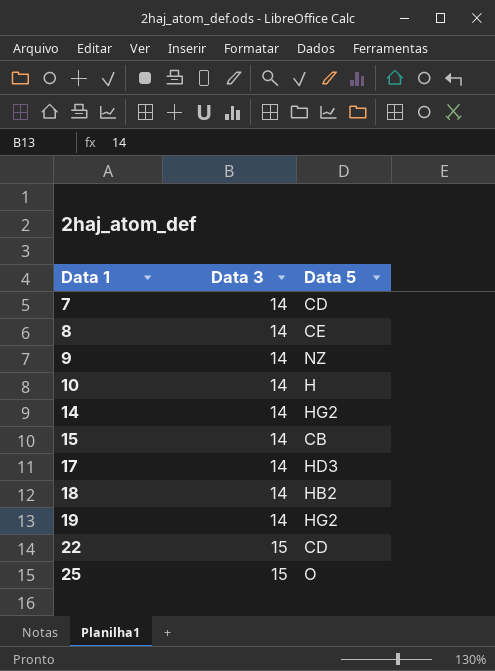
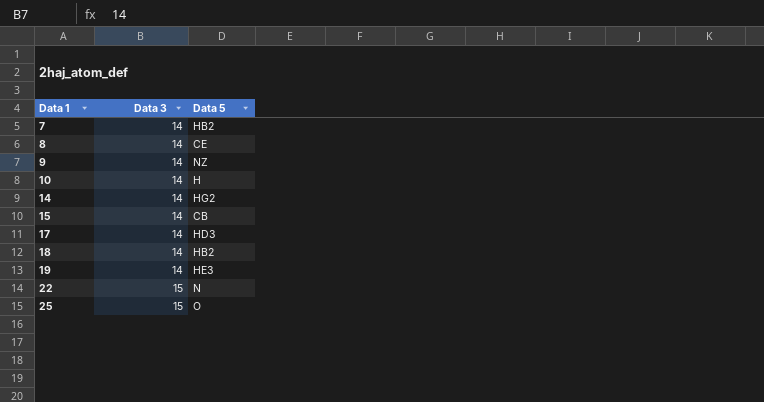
7 | Data 5: CD -> HB2
19 | Data 5: HG2 -> HE3
22 | Data 5: CD -> N

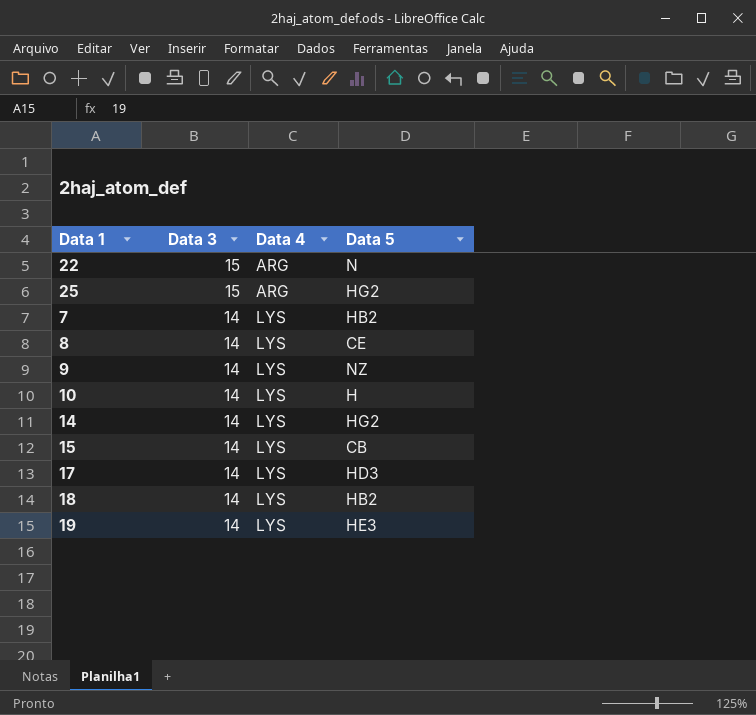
row order: Data 1 ascending -> Data 3 descending
column Data 4 | position: none -> 3
25 | Data 5: O -> HG2

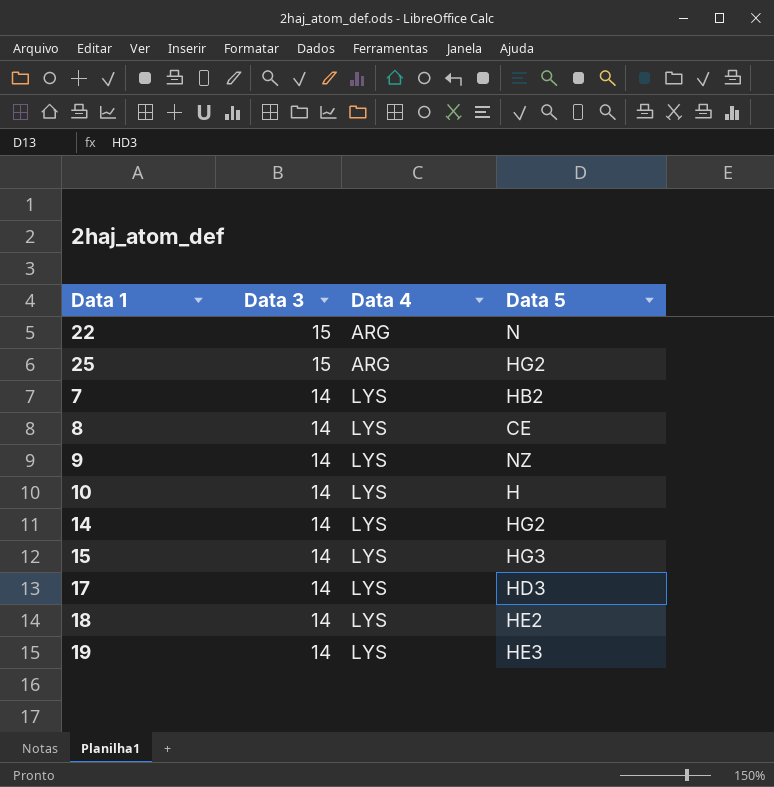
15 | Data 5: CB -> HG3
18 | Data 5: HB2 -> HE2

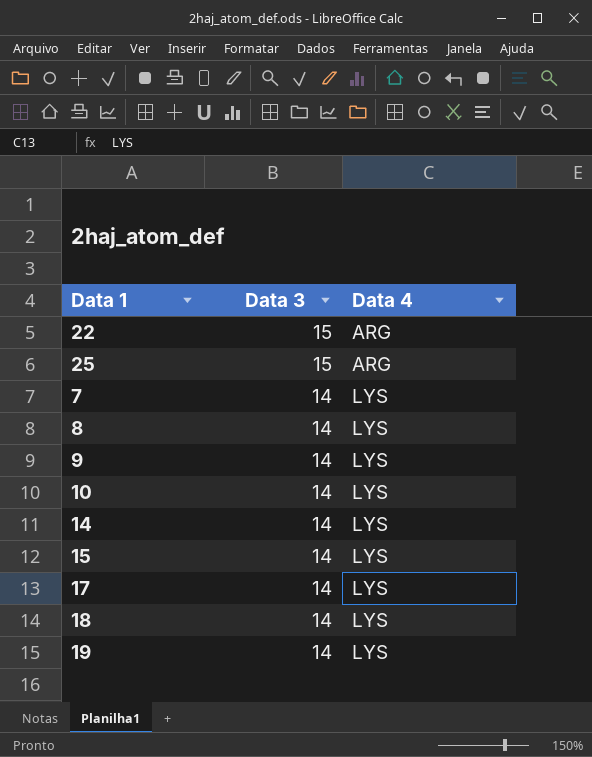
column Data 5 | position: 4 -> none

